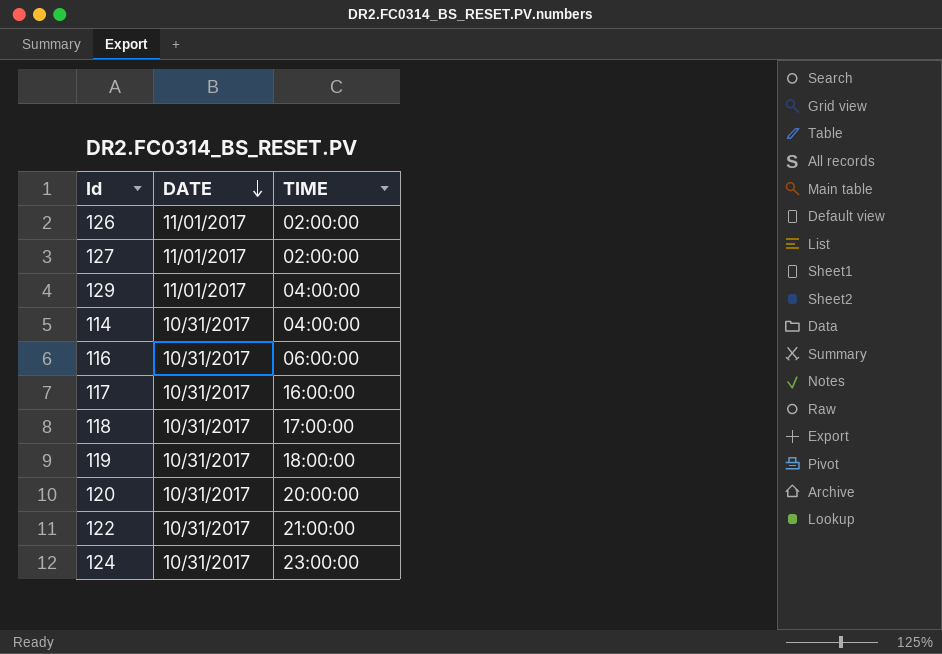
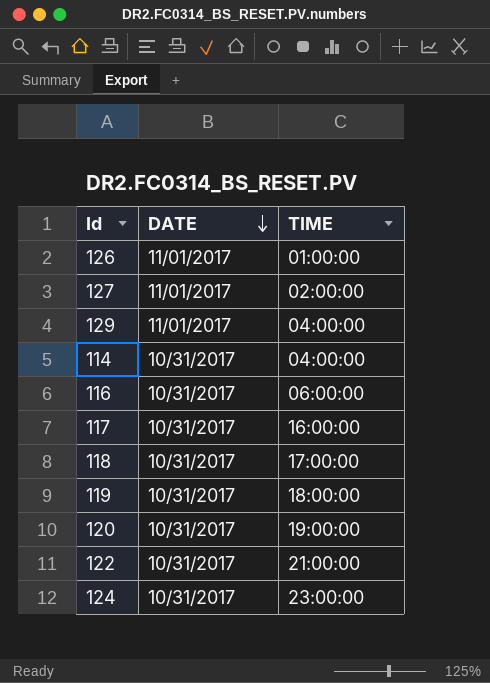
126 | TIME: 02:00:00 -> 01:00:00
120 | TIME: 20:00:00 -> 19:00:00

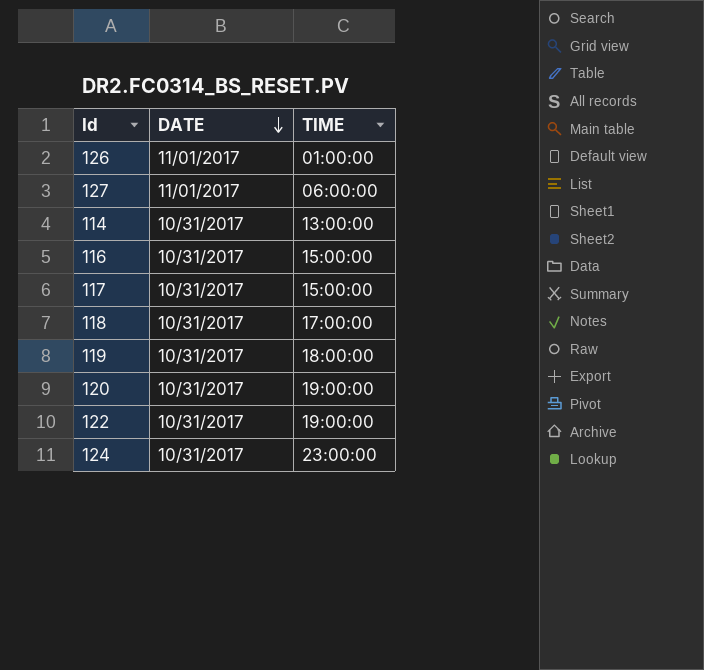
row 129: 11/01/2017 | 04:00:00 -> none
127 | TIME: 02:00:00 -> 06:00:00
114 | TIME: 04:00:00 -> 13:00:00
116 | TIME: 06:00:00 -> 15:00:00
117 | TIME: 16:00:00 -> 15:00:00
122 | TIME: 21:00:00 -> 19:00:00

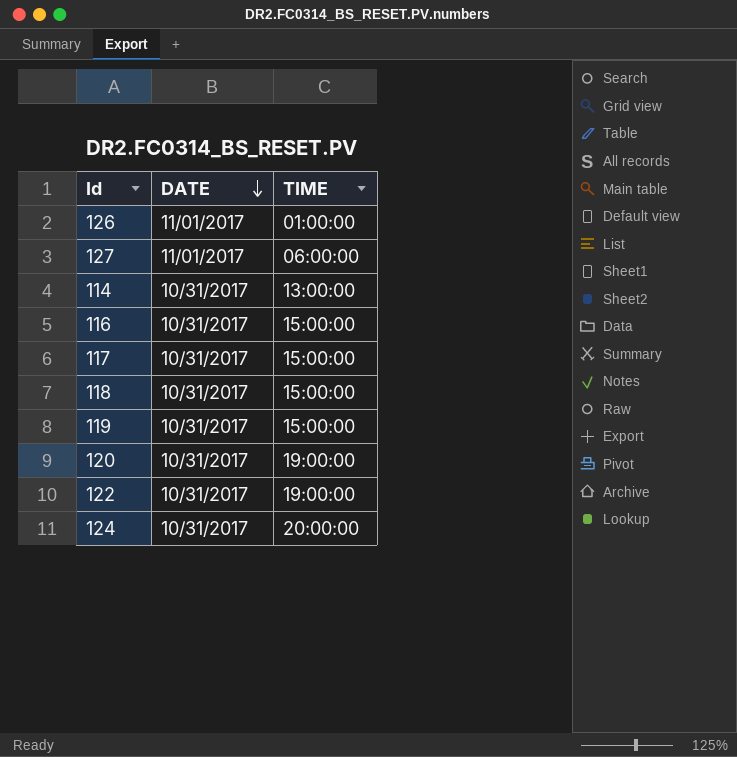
118 | TIME: 17:00:00 -> 15:00:00
119 | TIME: 18:00:00 -> 15:00:00
124 | TIME: 23:00:00 -> 20:00:00

